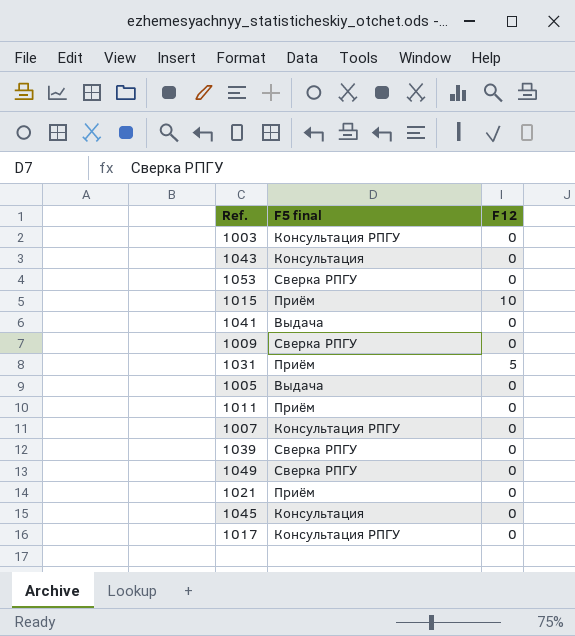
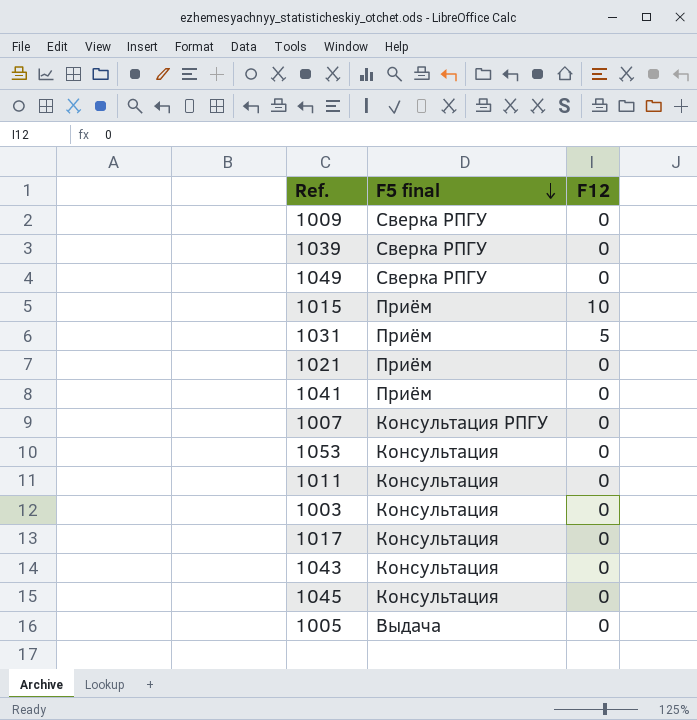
row order: none -> F5 final descending
1041 | F5 final: Выдача -> Приём
1053 | F5 final: Сверка РПГУ -> Консультация
1011 | F5 final: Приём -> Консультация
1003 | F5 final: Консультация РПГУ -> Консультация
1017 | F5 final: Консультация РПГУ -> Консультация

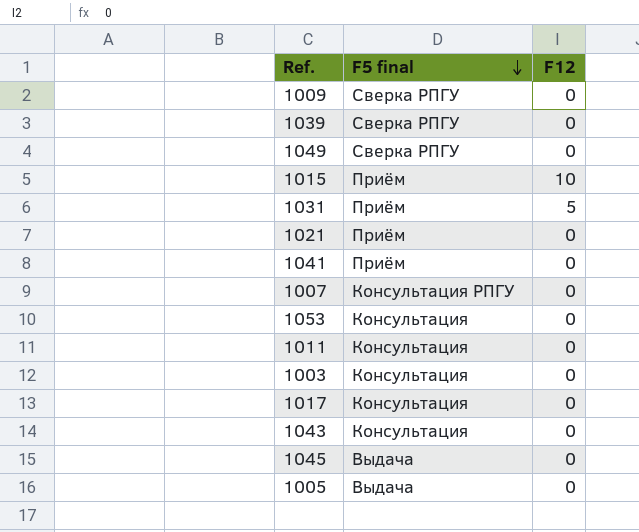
1045 | F5 final: Консультация -> Выдача

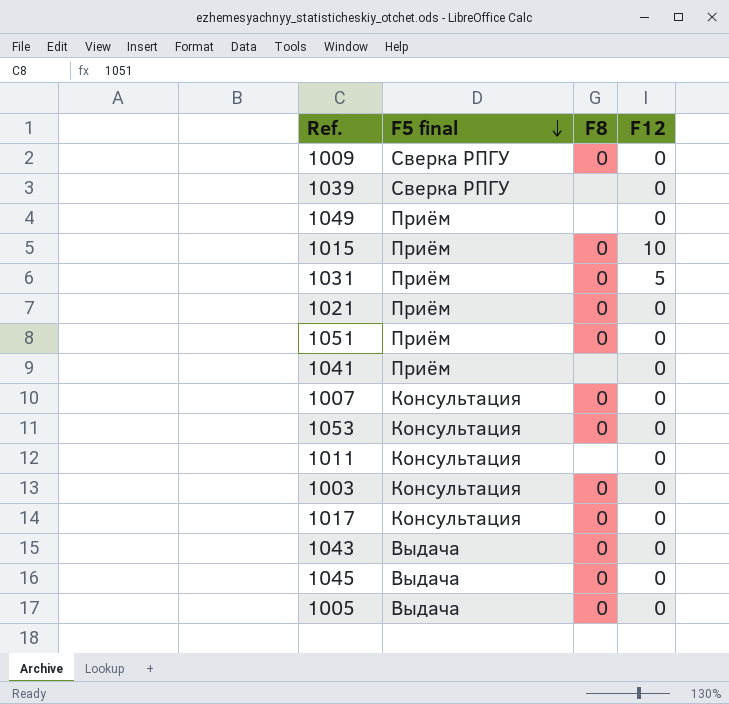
column F8 | position: none -> 3
1049 | F5 final: Сверка РПГУ -> Приём
row 1051: none -> Приём | 0 | 0
1007 | F5 final: Консультация РПГУ -> Консультация
1043 | F5 final: Консультация -> Выдача

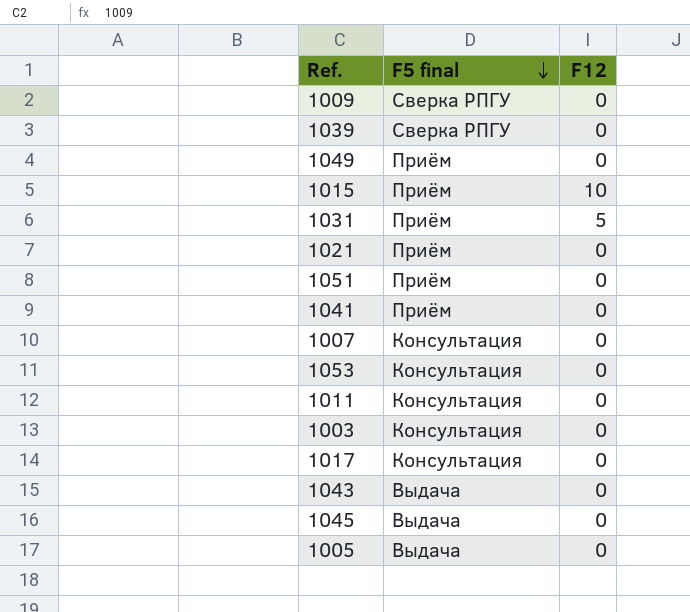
column F8 | position: 3 -> none

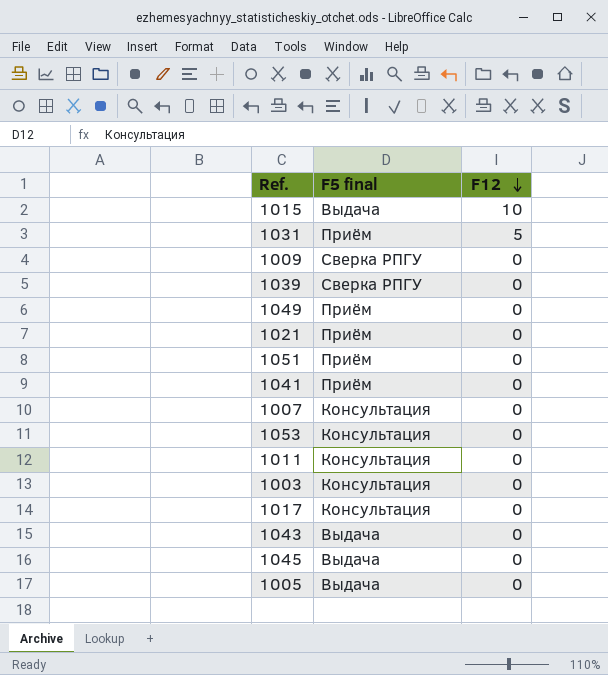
row order: F5 final descending -> F12 descending
1015 | F5 final: Приём -> Выдача

